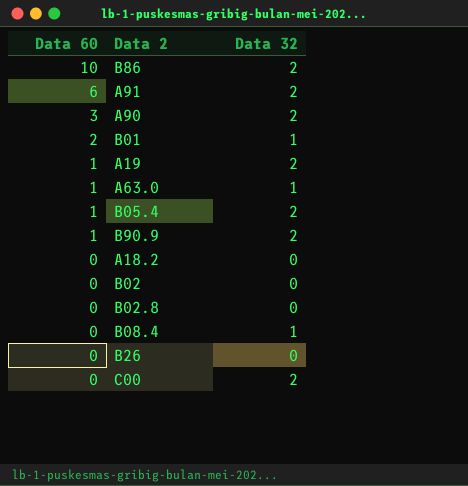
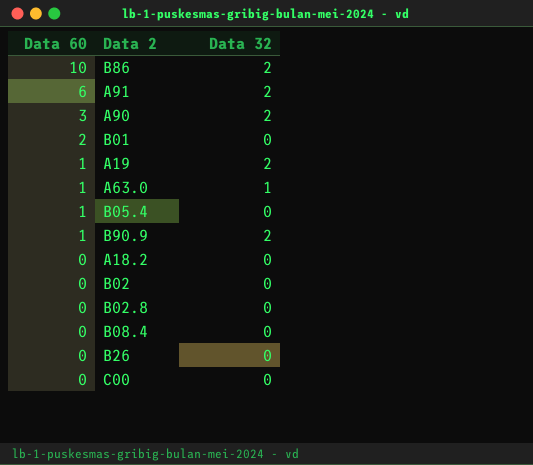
B01 | Data 32: 1 -> 0
B05.4 | Data 32: 2 -> 0
B08.4 | Data 32: 1 -> 0
C00 | Data 32: 2 -> 0

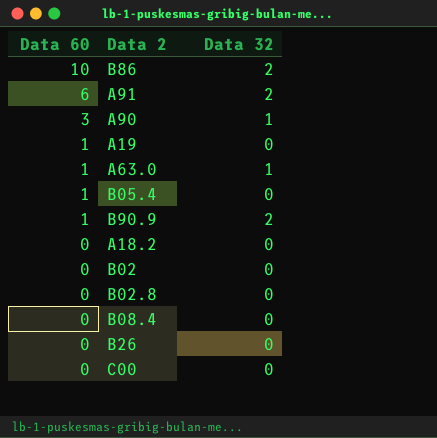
row B01: 2 | 0 -> none
A90 | Data 32: 2 -> 1
A19 | Data 32: 2 -> 0

